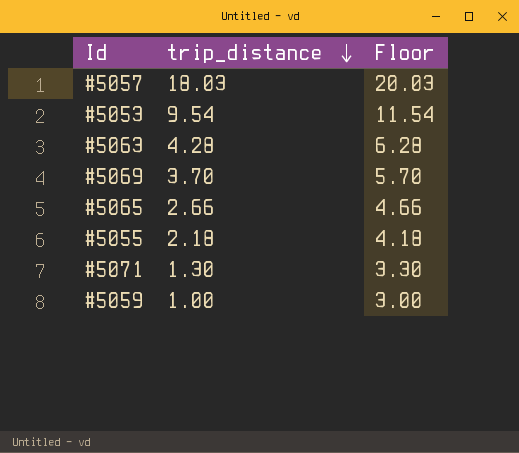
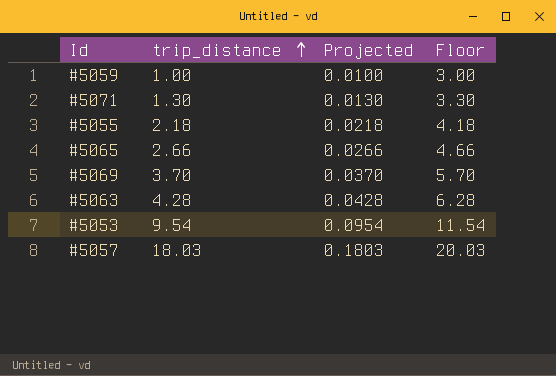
row order: trip_distance descending -> trip_distance ascending
column Projected | formula: none -> [trip_distance] * 0.01

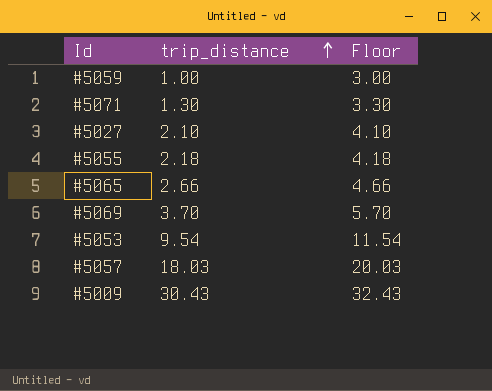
column Projected | formula: [trip_distance] * 0.01 -> none
row #5063: 4.28 | 0.0428 | 6.28 -> none
row #5027: none -> 2.10 | 4.10
row #5009: none -> 30.43 | 32.43

